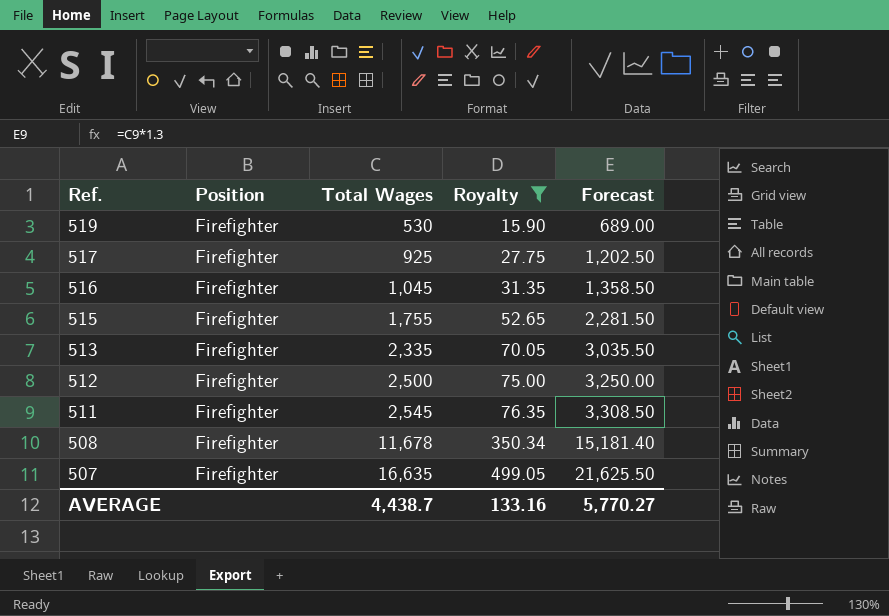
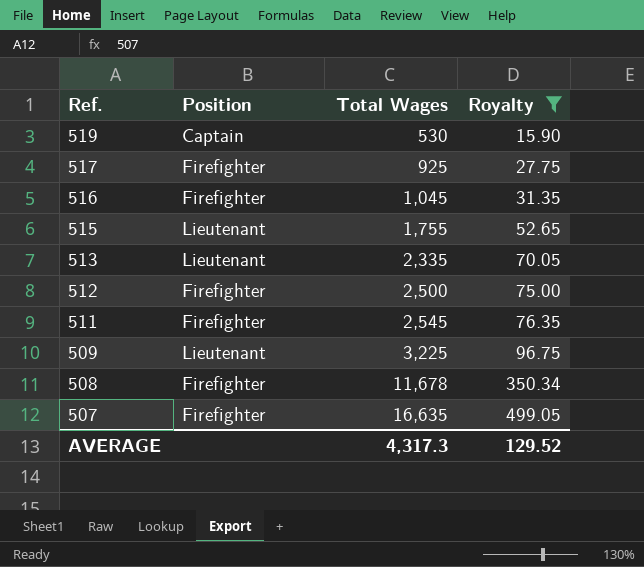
column Forecast | formula: [Total Wages] * 1.3 -> none
519 | Position: Firefighter -> Captain
515 | Position: Firefighter -> Lieutenant
513 | Position: Firefighter -> Lieutenant
row 509: none -> Lieutenant | 3,225 | 96.75
AVERAGE | Total Wages: 4,438.7 -> 4,317.3
AVERAGE | Royalty: 133.16 -> 129.52

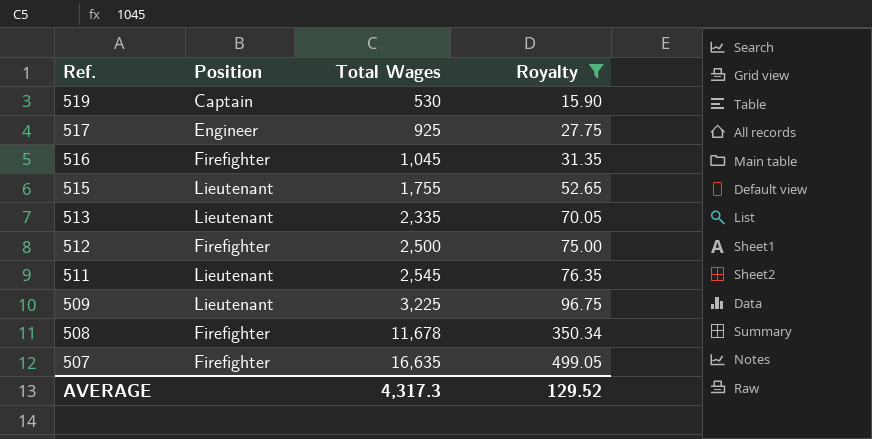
517 | Position: Firefighter -> Engineer
511 | Position: Firefighter -> Lieutenant

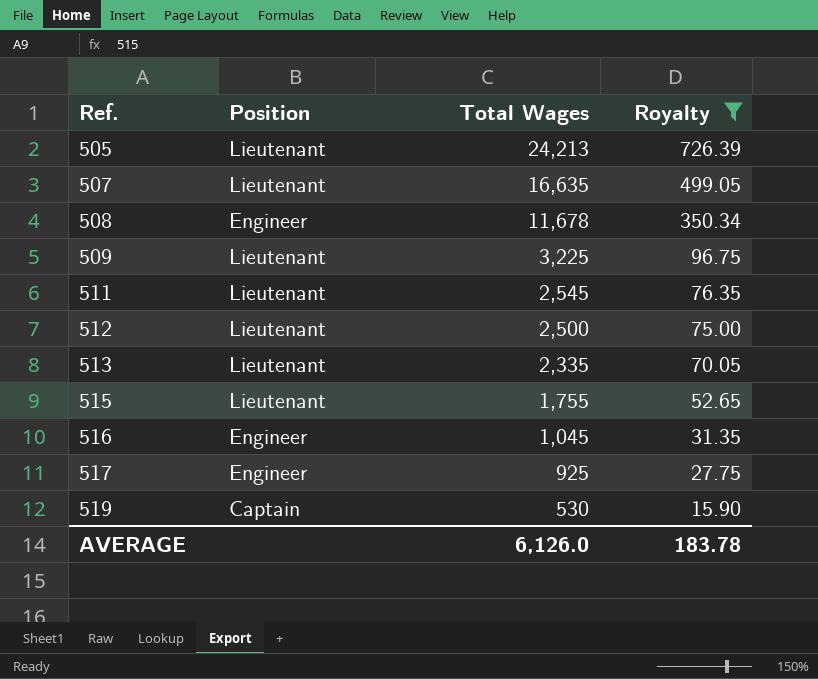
row order: Ref. descending -> Ref. ascending
row 505: none -> Lieutenant | 24,213 | 726.39
507 | Position: Firefighter -> Lieutenant
508 | Position: Firefighter -> Engineer
512 | Position: Firefighter -> Lieutenant
516 | Position: Firefighter -> Engineer
AVERAGE | Total Wages: 4,317.3 -> 6,126.0
AVERAGE | Royalty: 129.52 -> 183.78

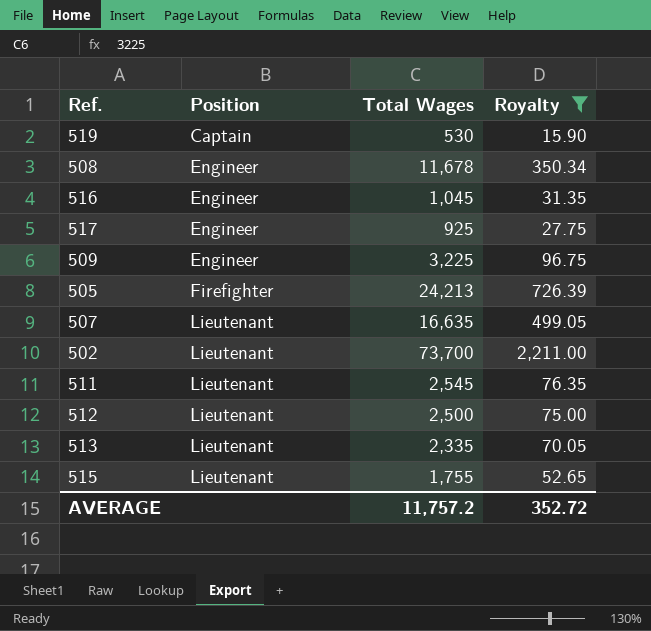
row order: Ref. ascending -> Position ascending
509 | Position: Lieutenant -> Engineer
505 | Position: Lieutenant -> Firefighter
row 502: none -> Lieutenant | 73,700 | 2,211.00
AVERAGE | Total Wages: 6,126.0 -> 11,757.2
AVERAGE | Royalty: 183.78 -> 352.72

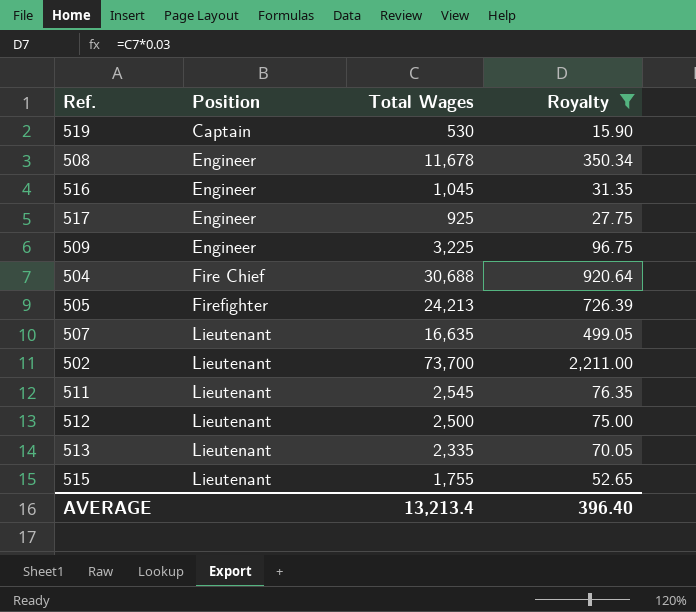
row 504: none -> Fire Chief | 30,688 | 920.64
AVERAGE | Total Wages: 11,757.2 -> 13,213.4
AVERAGE | Royalty: 352.72 -> 396.40

